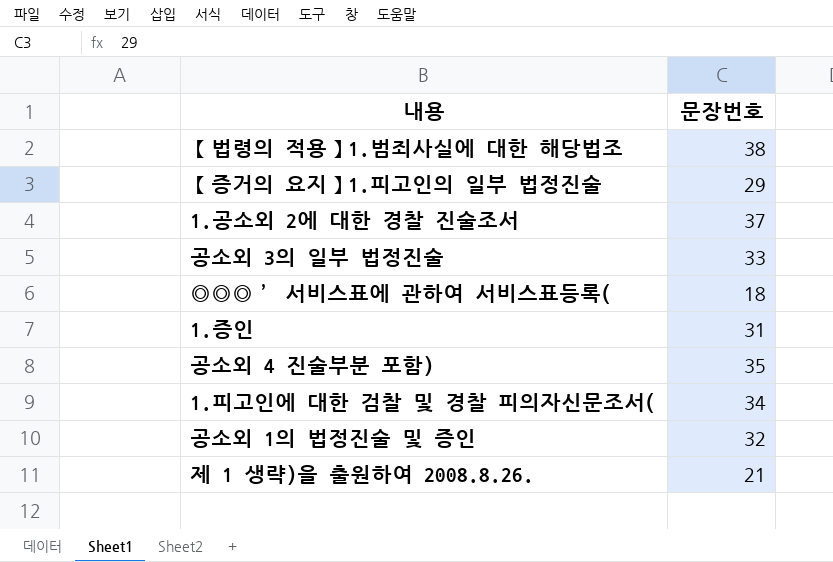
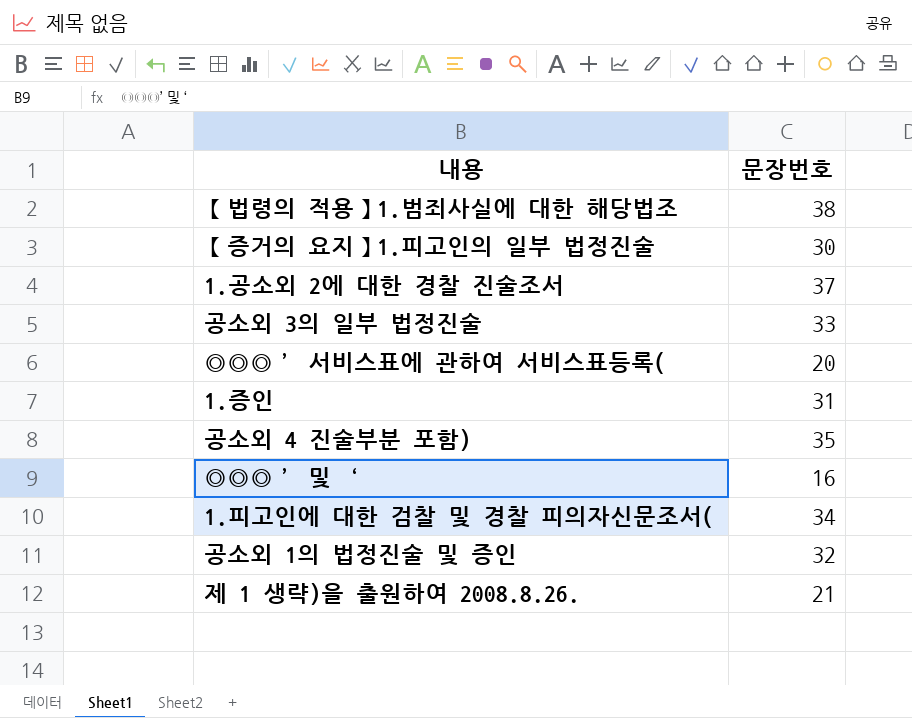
【증거의 요지】1.피고인의 일부 법정진술 | 문장번호: 29 -> 30
◎◎◎’ 서비스표에 관하여 서비스표등록( | 문장번호: 18 -> 20
row ◎◎◎’ 및 ‘: none -> 16

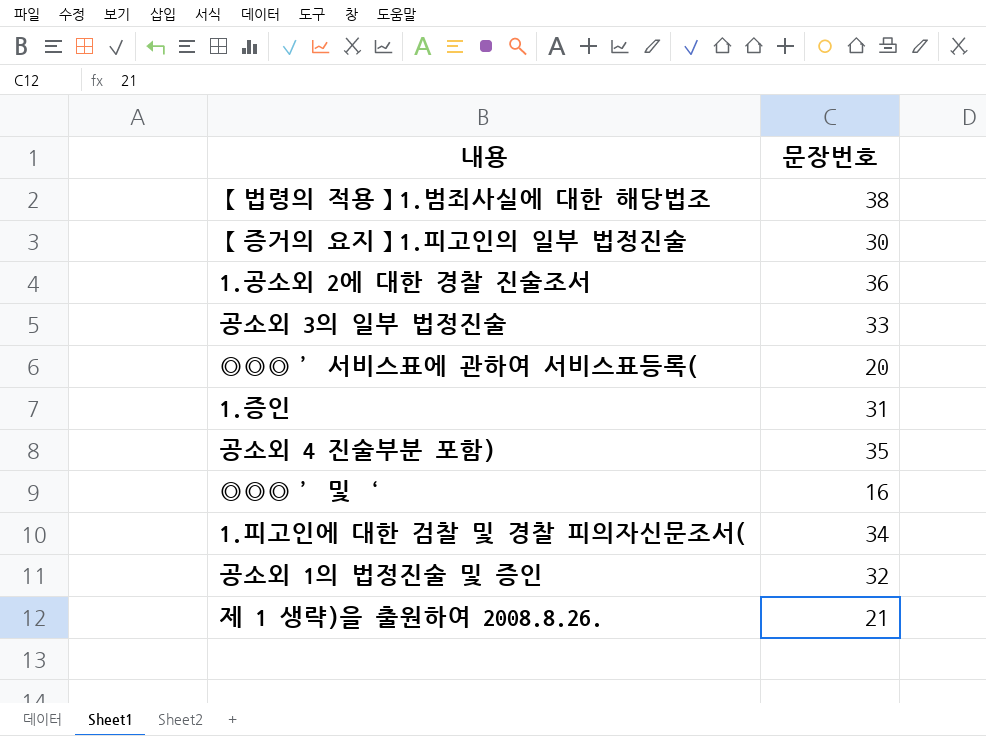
1.공소외 2에 대한 경찰 진술조서 | 문장번호: 37 -> 36

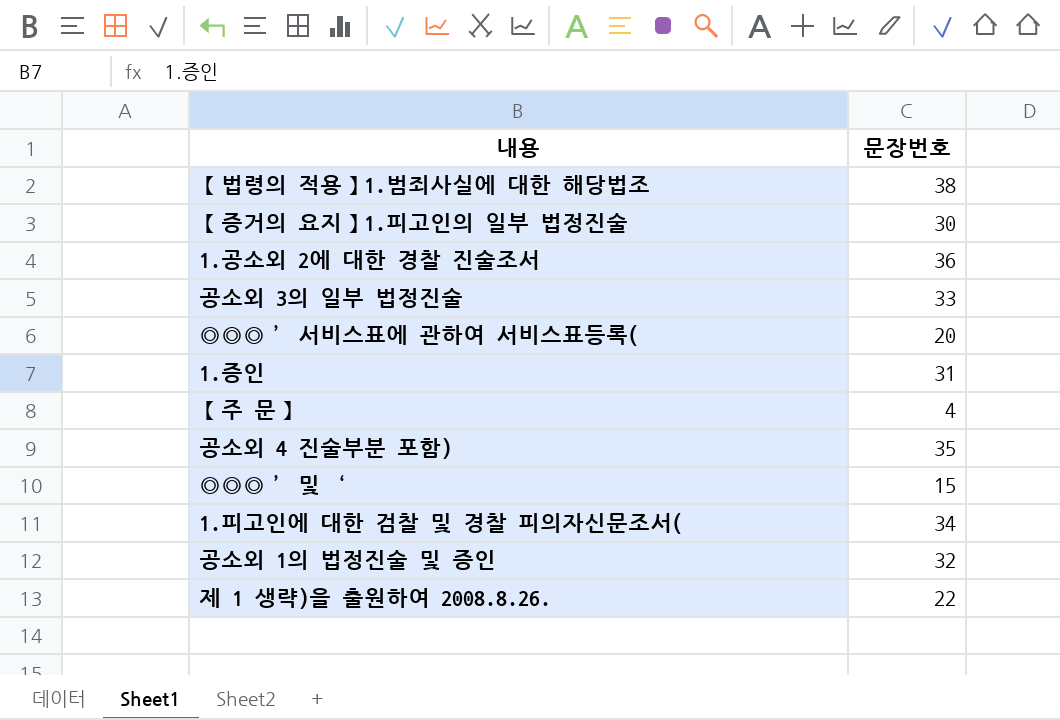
row 【주 문】: none -> 4
◎◎◎’ 및 ‘ | 문장번호: 16 -> 15
제 1 생략)을 출원하여 2008.8.26. | 문장번호: 21 -> 22

